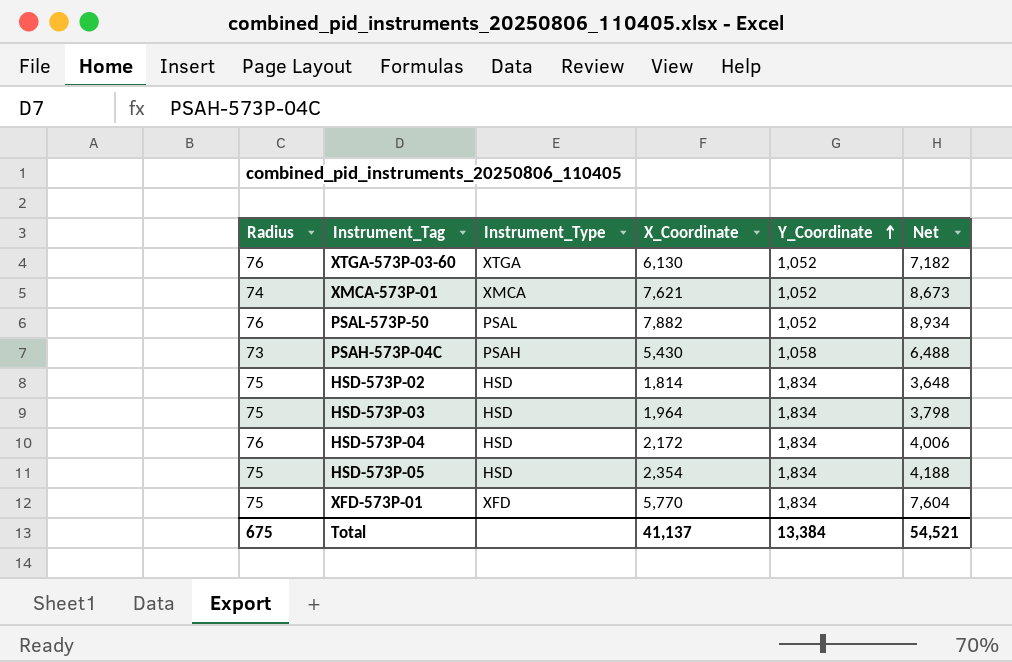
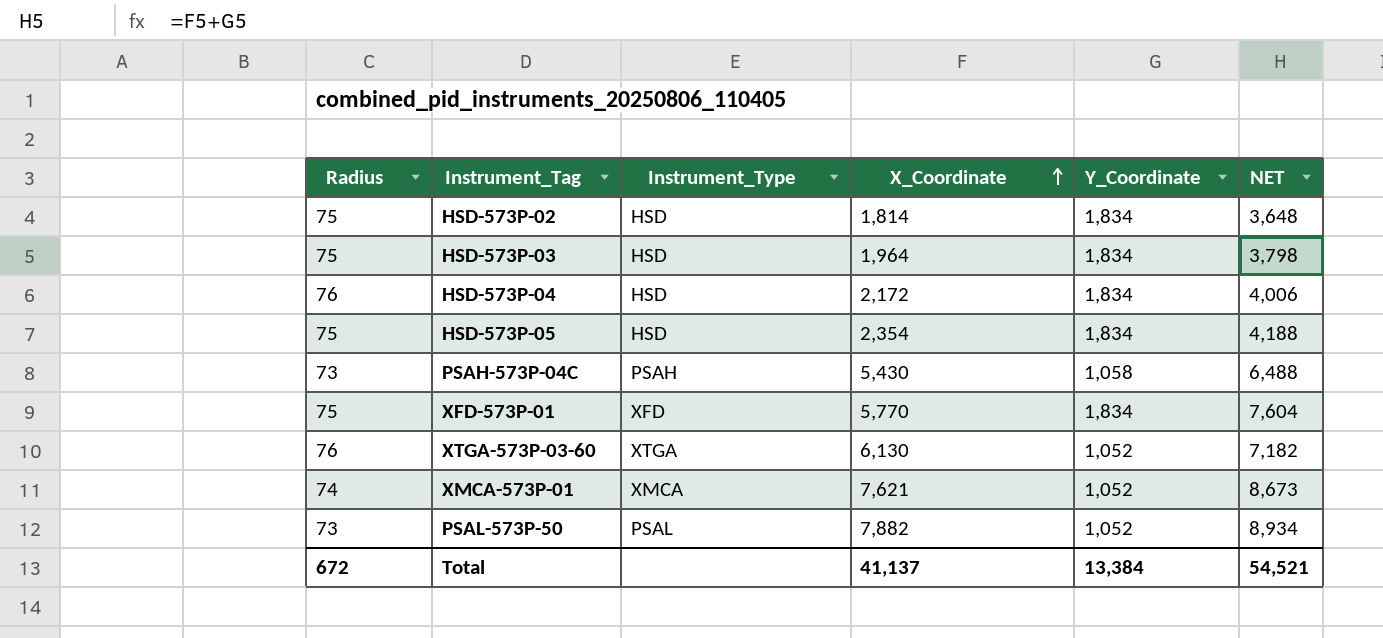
row order: Y_Coordinate ascending -> X_Coordinate ascending
column name: Net -> NET
PSAL-573P-50 | Radius: 76 -> 73
Total | Radius: 675 -> 672

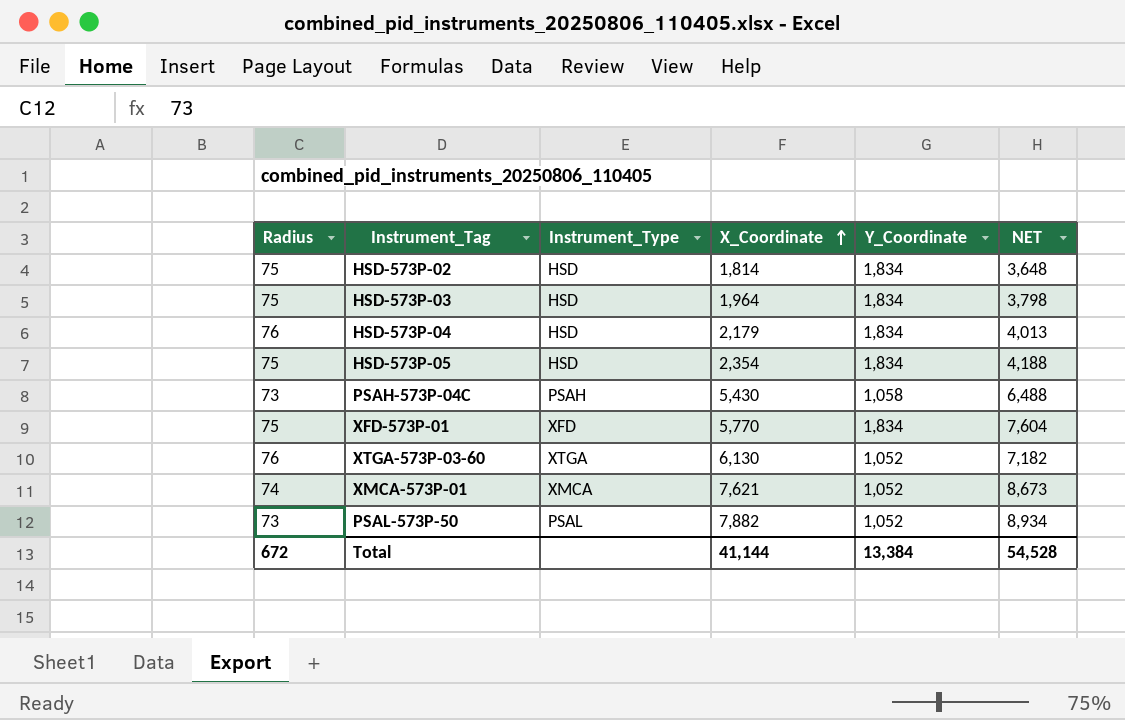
HSD-573P-04 | X_Coordinate: 2,172 -> 2,179
HSD-573P-04 | NET: 4,006 -> 4,013
Total | X_Coordinate: 41,137 -> 41,144
Total | NET: 54,521 -> 54,528

